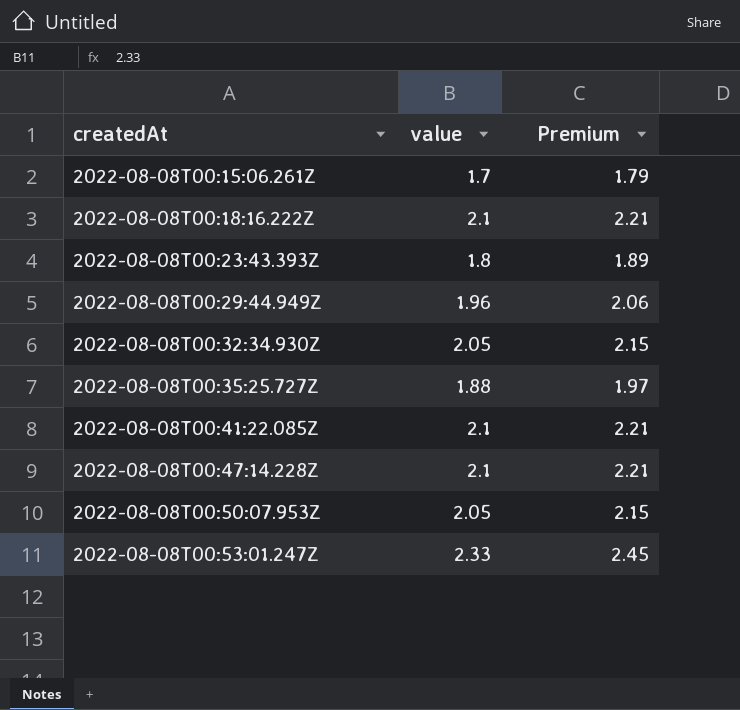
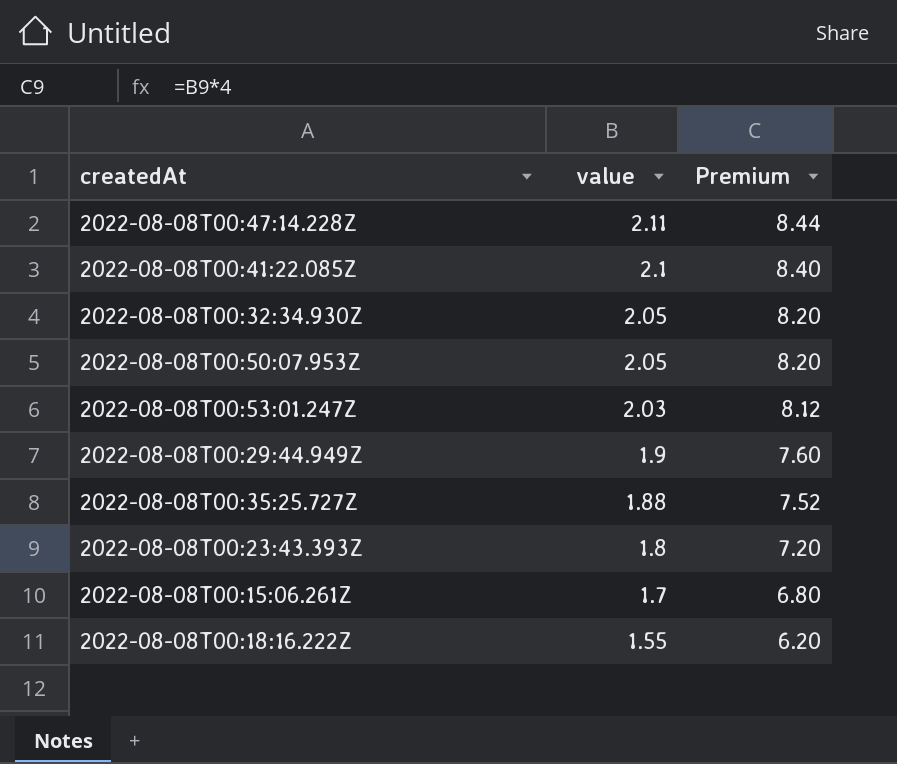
row order: createdAt ascending -> value descending
column Premium | formula: [value] * 1.05 -> [value] * 4
2022-08-08T00:47:14.228Z | value: 2.1 -> 2.11
2022-08-08T00:53:01.247Z | value: 2.33 -> 2.03
2022-08-08T00:29:44.949Z | value: 1.96 -> 1.9
2022-08-08T00:18:16.222Z | value: 2.1 -> 1.55

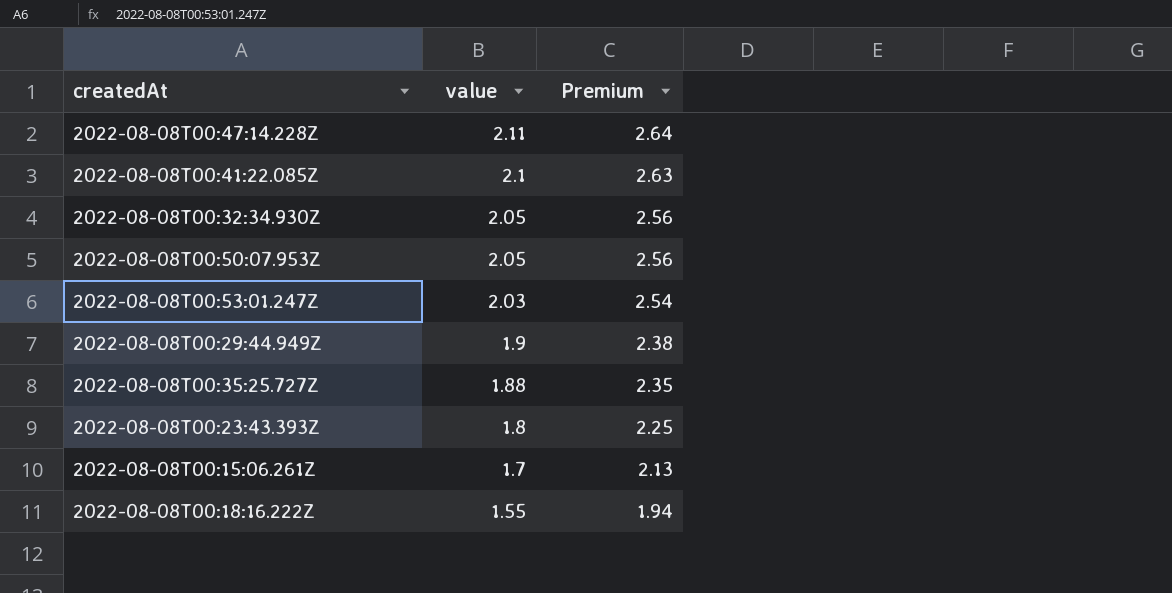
column Premium | formula: [value] * 4 -> [value] * 1.25

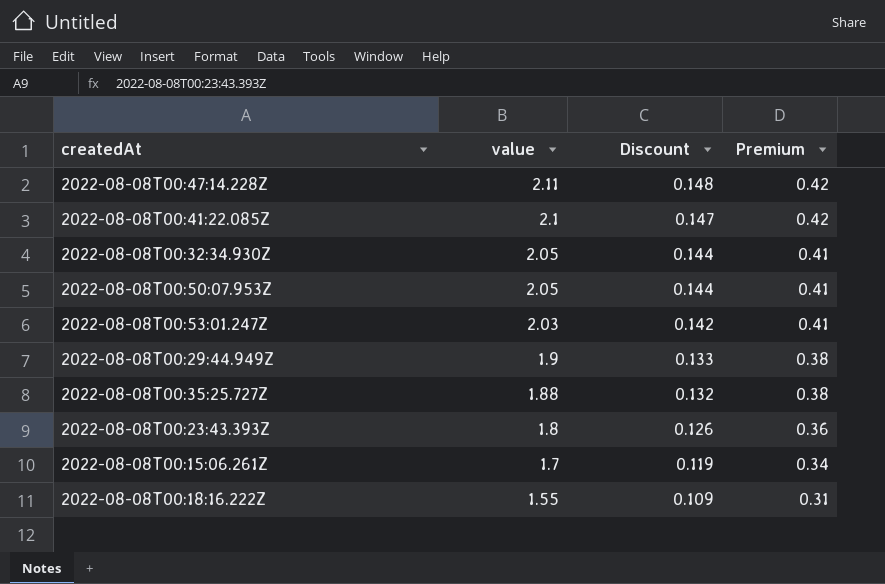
column Discount | formula: none -> [value] * 0.07
column Premium | formula: [value] * 1.25 -> [value] * 0.2

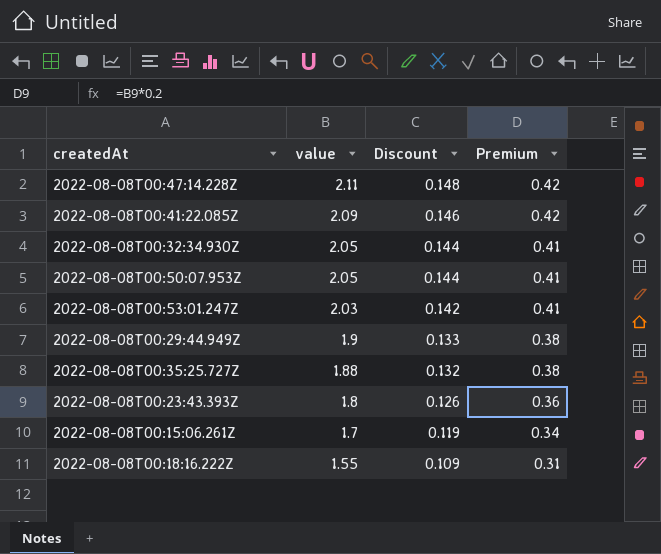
2022-08-08T00:41:22.085Z | value: 2.1 -> 2.09
2022-08-08T00:41:22.085Z | Discount: 0.147 -> 0.146

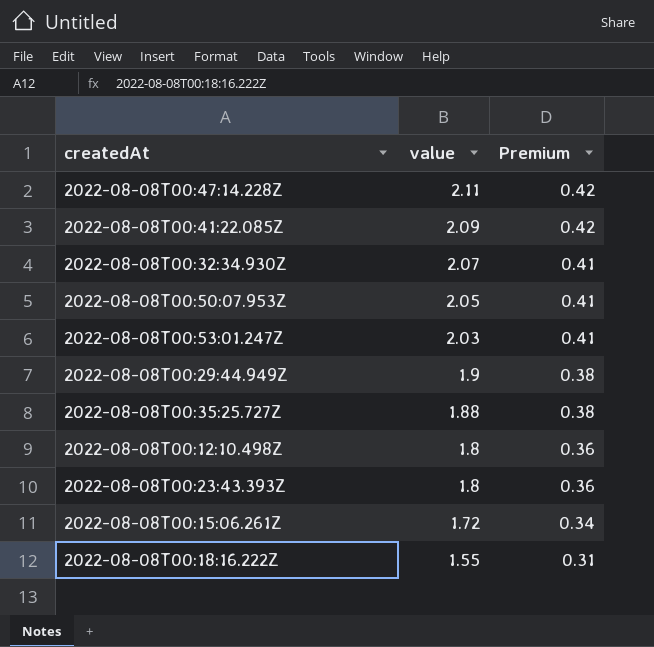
column Discount | formula: [value] * 0.07 -> none
2022-08-08T00:32:34.930Z | value: 2.05 -> 2.07
row 2022-08-08T00:12:10.498Z: none -> 1.8 | 0.36
2022-08-08T00:15:06.261Z | value: 1.7 -> 1.72

